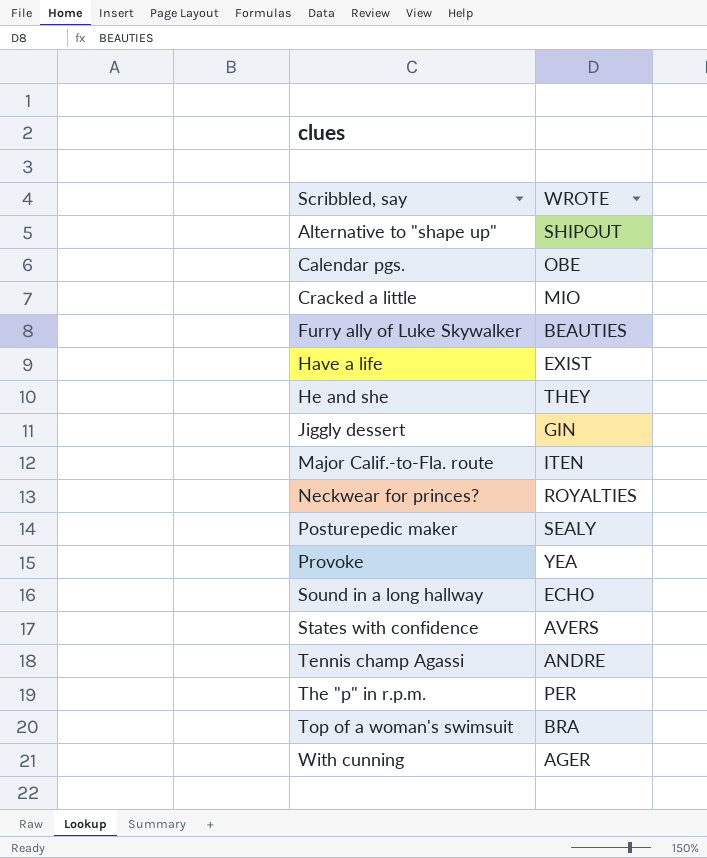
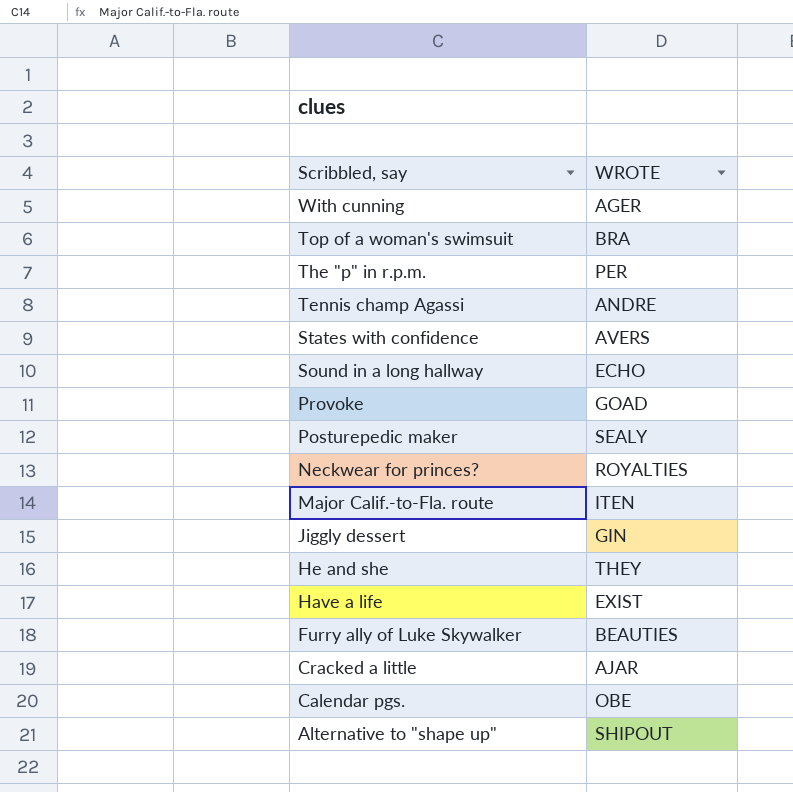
row order: Scribbled, say ascending -> Scribbled, say descending
Provoke | WROTE: YEA -> GOAD
Cracked a little | WROTE: MIO -> AJAR

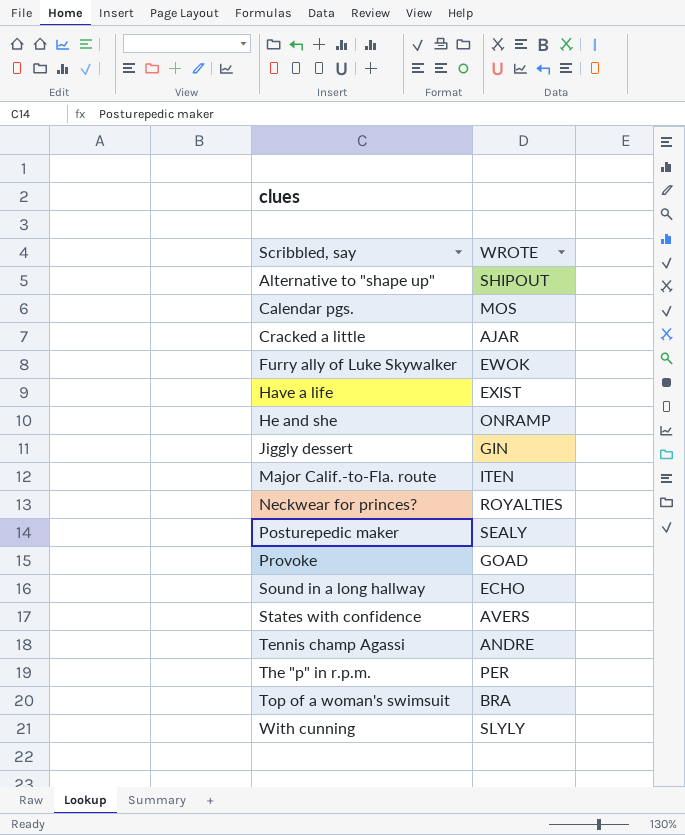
row order: Scribbled, say descending -> Scribbled, say ascending
Calendar pgs. | WROTE: OBE -> MOS
Furry ally of Luke Skywalker | WROTE: BEAUTIES -> EWOK
He and she | WROTE: THEY -> ONRAMP
With cunning | WROTE: AGER -> SLYLY

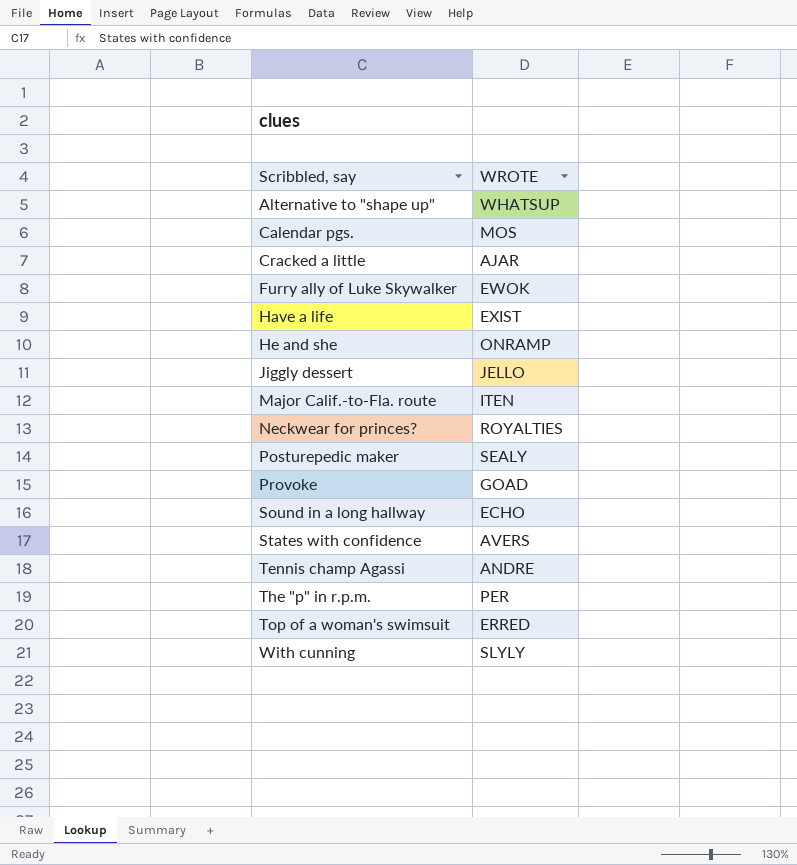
Alternative to "shape up" | WROTE: SHIPOUT -> WHATSUP
Jiggly dessert | WROTE: GIN -> JELLO
Top of a woman's swimsuit | WROTE: BRA -> ERRED

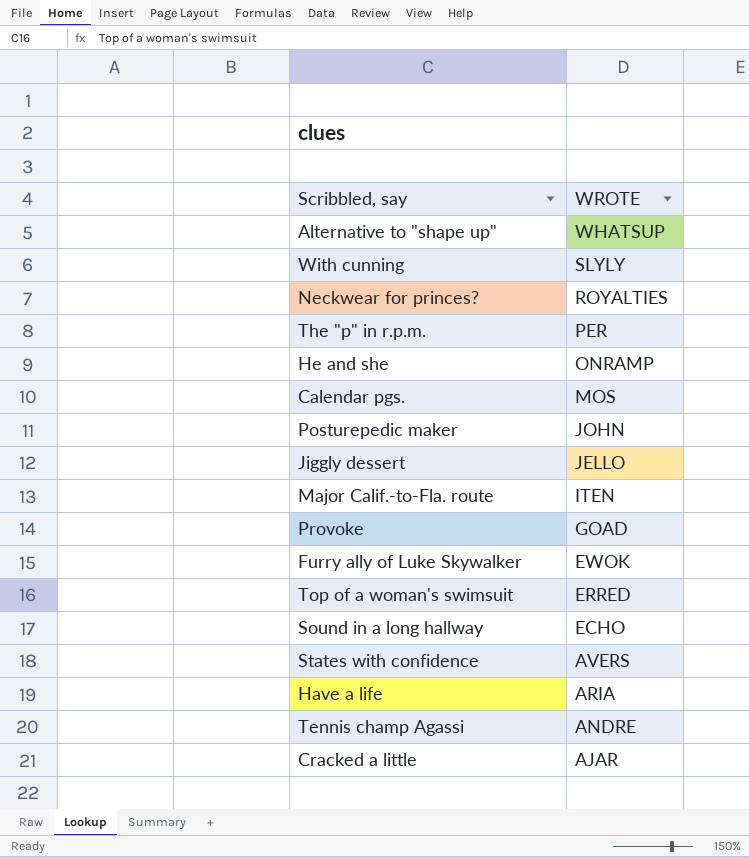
row order: Scribbled, say ascending -> WROTE descending
Posturepedic maker | WROTE: SEALY -> JOHN
Have a life | WROTE: EXIST -> ARIA

